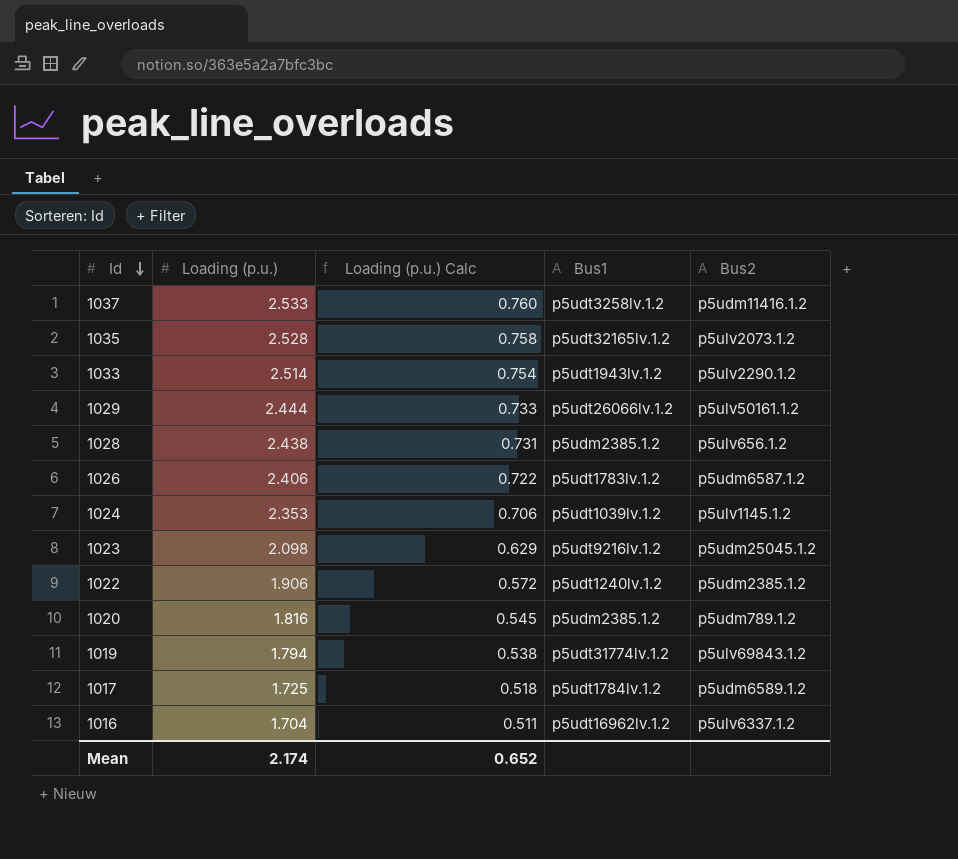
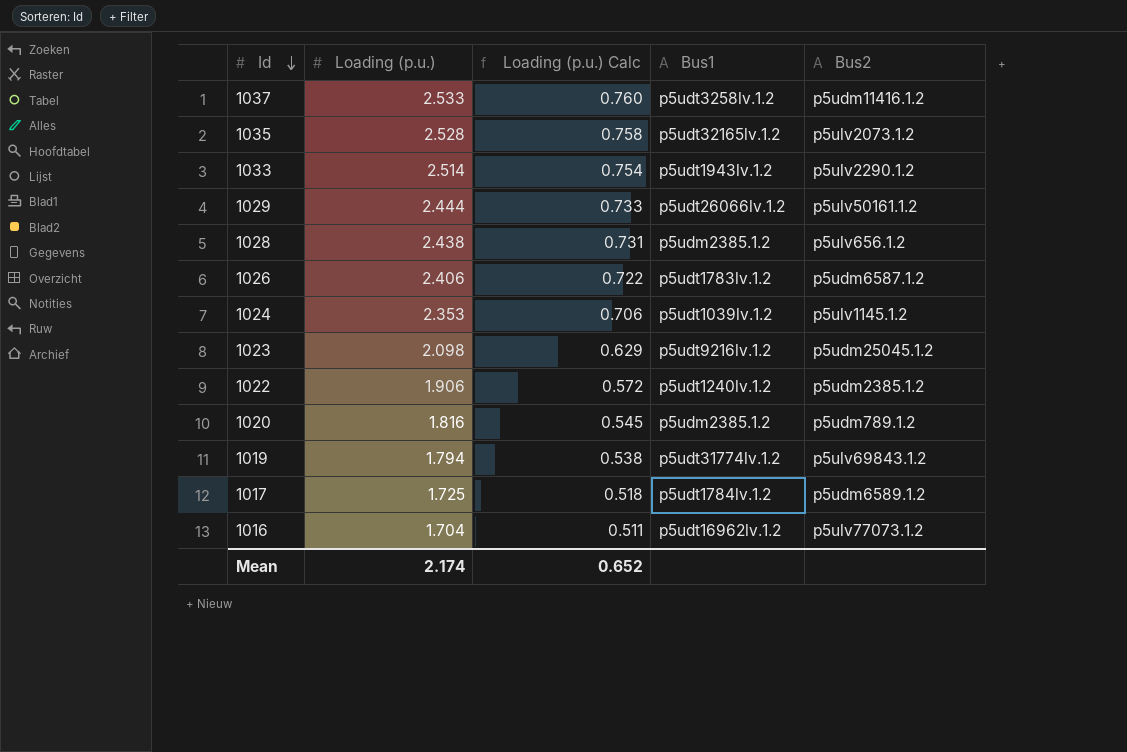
1016 | Bus2: p5ulv6337.1.2 -> p5ulv77073.1.2

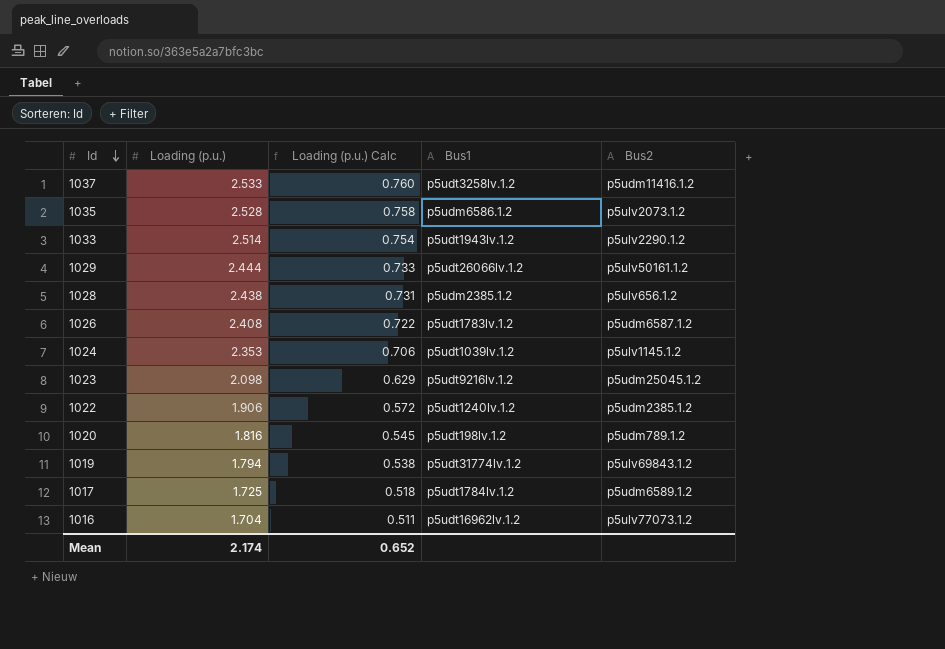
1035 | Bus1: p5udt32165lv.1.2 -> p5udm6586.1.2
1026 | Loading (p.u.): 2.406 -> 2.408
1020 | Bus1: p5udm2385.1.2 -> p5udt198lv.1.2

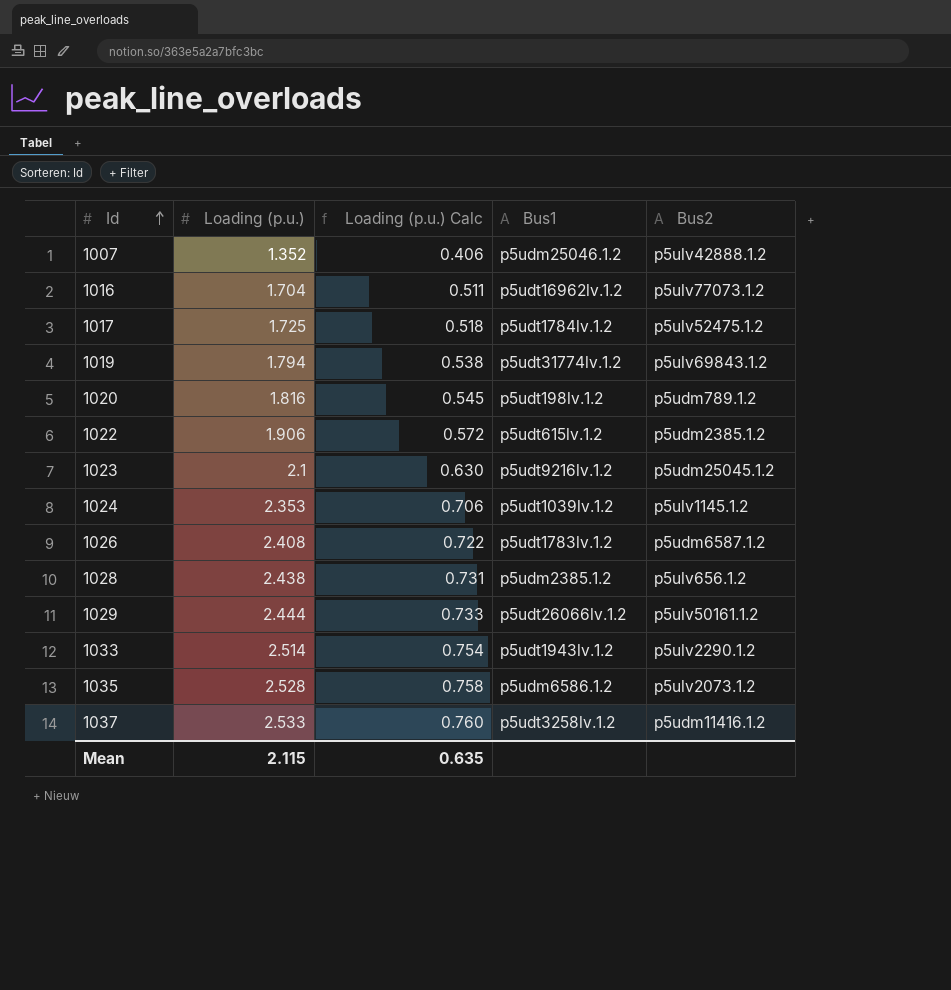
row order: Id descending -> Id ascending
row 1007: none -> 1.352 | 0.406 | p5udm25046.1.2 | p5ulv42888.1.2
1017 | Bus2: p5udm6589.1.2 -> p5ulv52475.1.2
1022 | Bus1: p5udt1240lv.1.2 -> p5udt615lv.1.2
1023 | Loading (p.u.): 2.098 -> 2.1
1023 | Loading (p.u.) Calc: 0.629 -> 0.630
Mean | Loading (p.u.): 2.174 -> 2.115
Mean | Loading (p.u.) Calc: 0.652 -> 0.635

